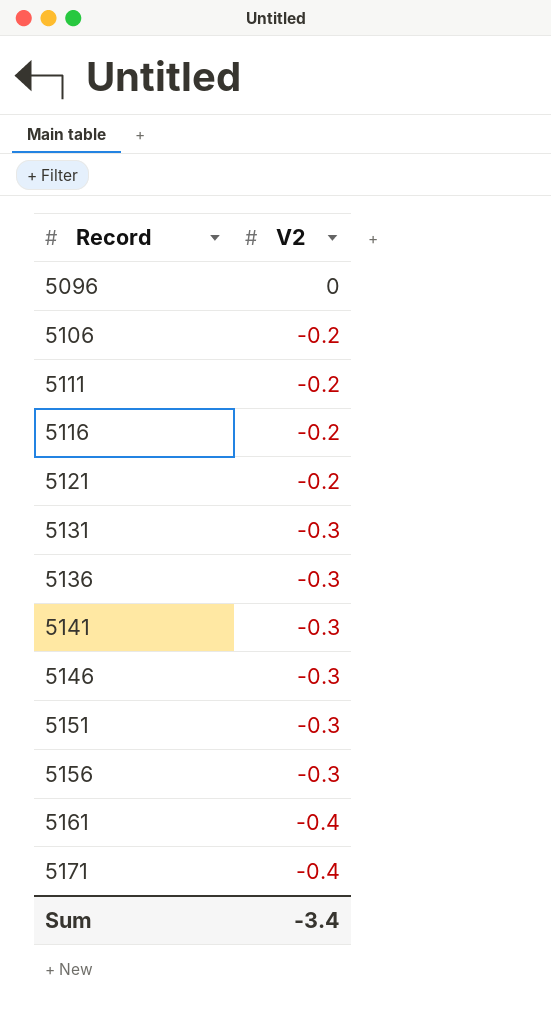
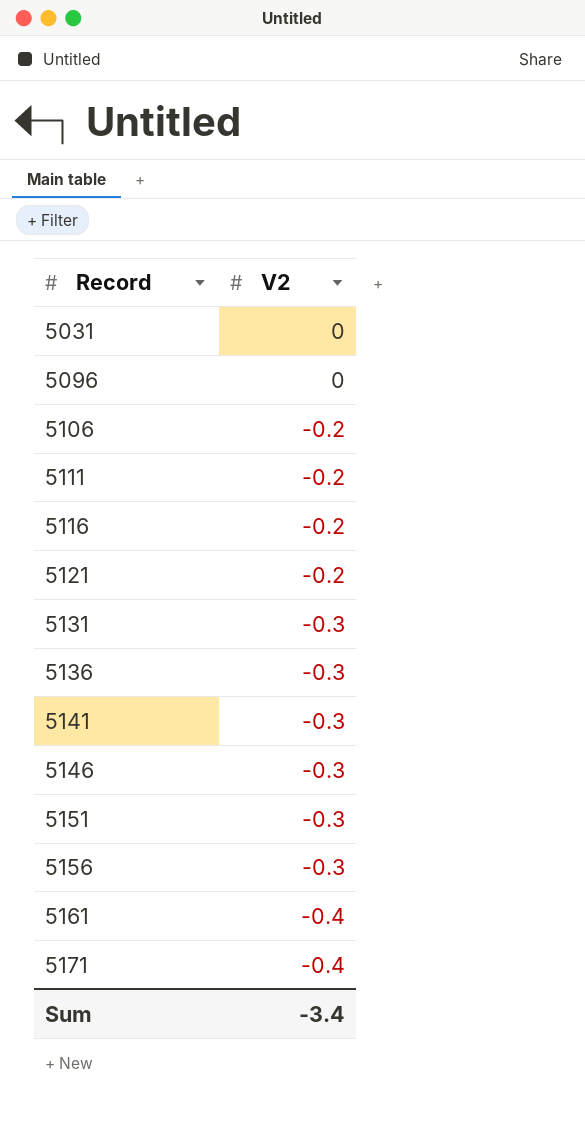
row 5031: none -> 0

